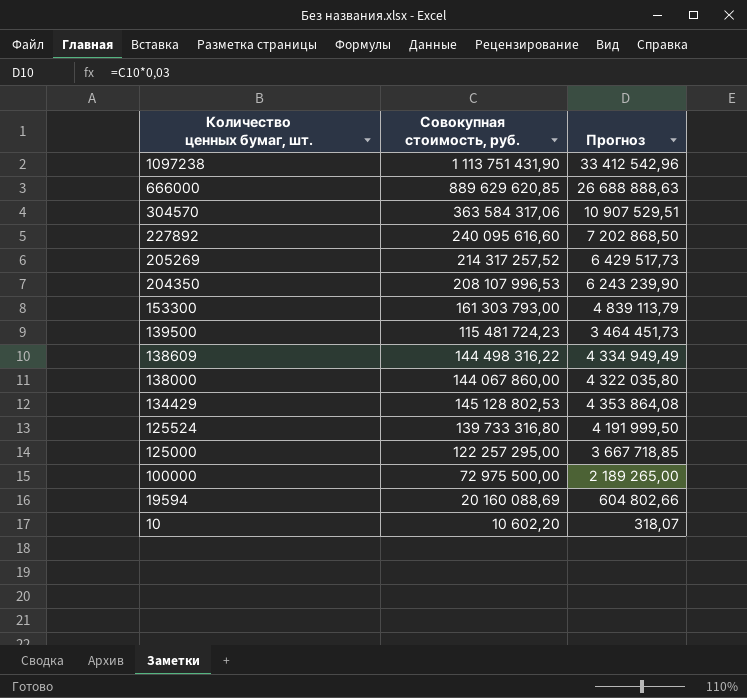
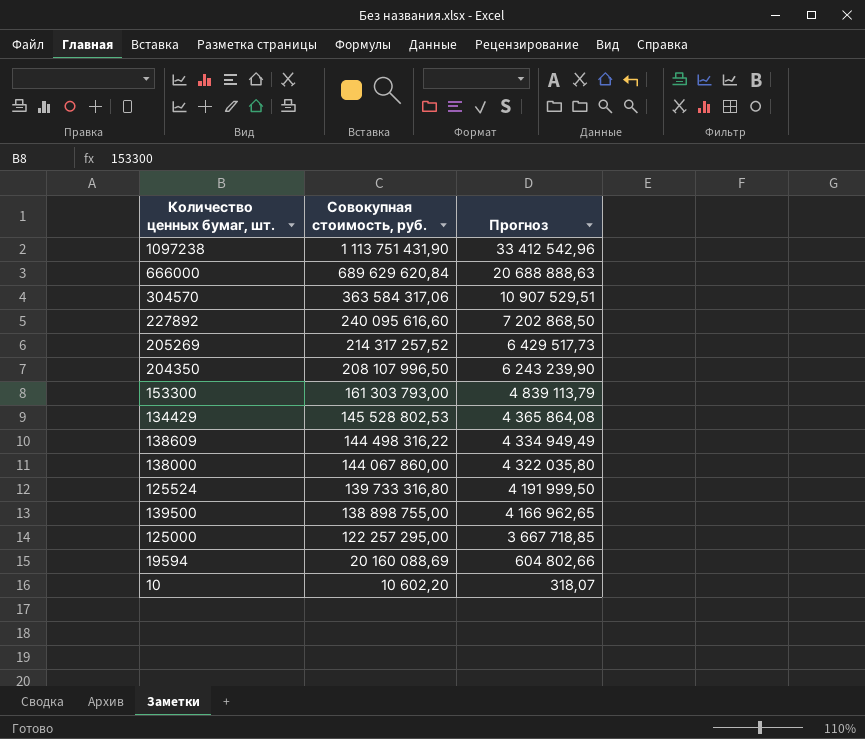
row order: Количество ценных бумаг, шт. descending -> Совокупная стоимость, руб. descending
row 100000: 72 975 500,00 | 2 189 265,00 -> none
666000 | Совокупная стоимость, руб.: 889 629 620,85 -> 689 629 620,84
666000 | Прогноз: 26 688 888,63 -> 20 688 888,63
204350 | Совокупная стоимость, руб.: 208 107 996,53 -> 208 107 996,50
134429 | Совокупная стоимость, руб.: 145 128 802,53 -> 145 528 802,53
134429 | Прогноз: 4 353 864,08 -> 4 365 864,08
139500 | Совокупная стоимость, руб.: 115 481 724,23 -> 138 898 755,00
139500 | Прогноз: 3 464 451,73 -> 4 166 962,65

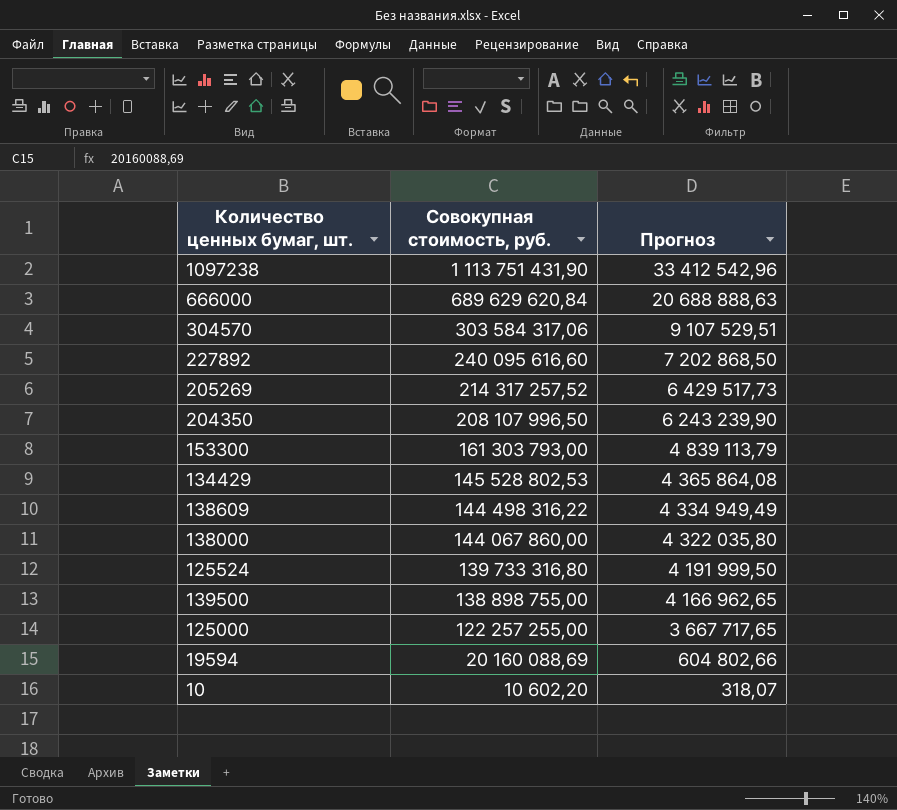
304570 | Совокупная стоимость, руб.: 363 584 317,06 -> 303 584 317,06
304570 | Прогноз: 10 907 529,51 -> 9 107 529,51
125000 | Совокупная стоимость, руб.: 122 257 295,00 -> 122 257 255,00
125000 | Прогноз: 3 667 718,85 -> 3 667 717,65

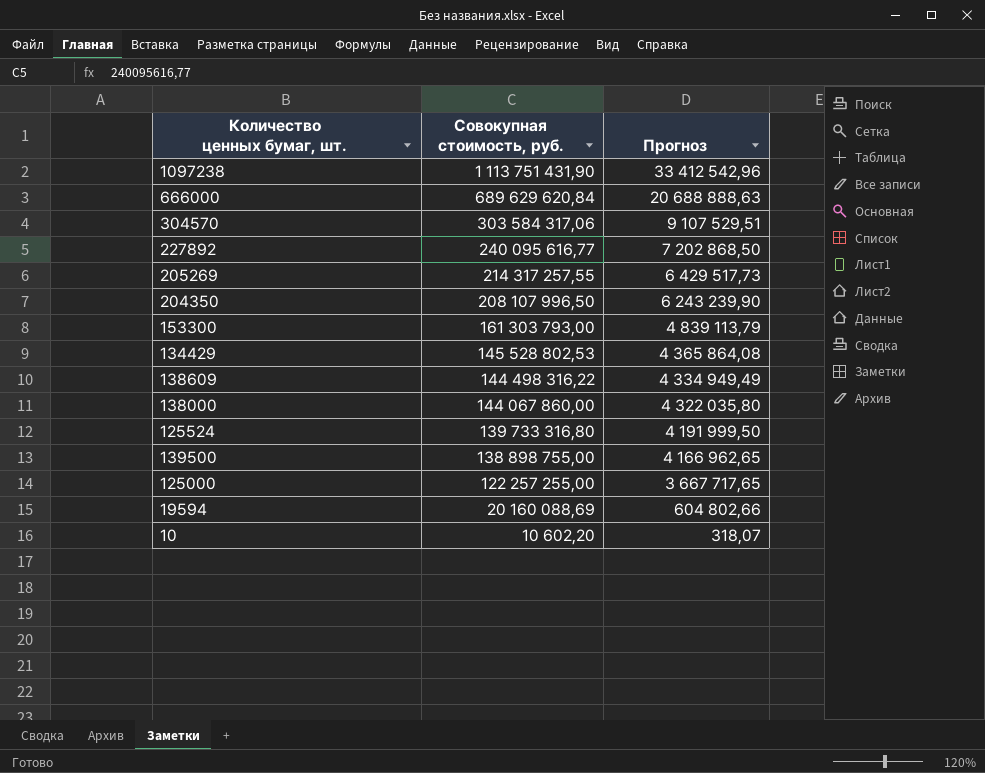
227892 | Совокупная стоимость, руб.: 240 095 616,60 -> 240 095 616,77
205269 | Совокупная стоимость, руб.: 214 317 257,52 -> 214 317 257,55

